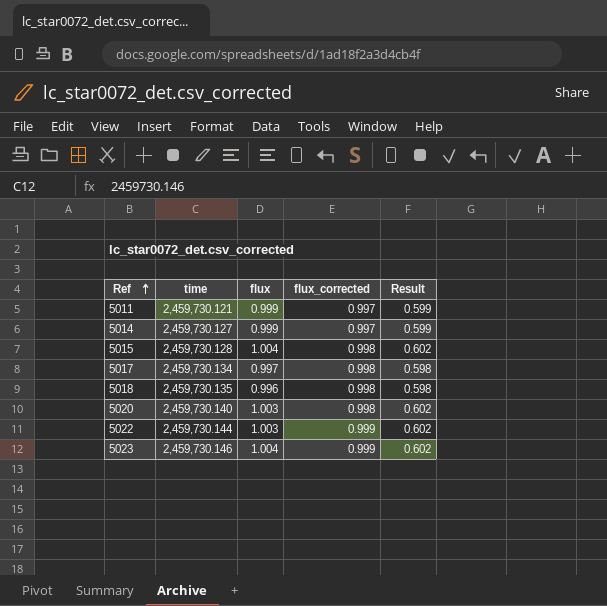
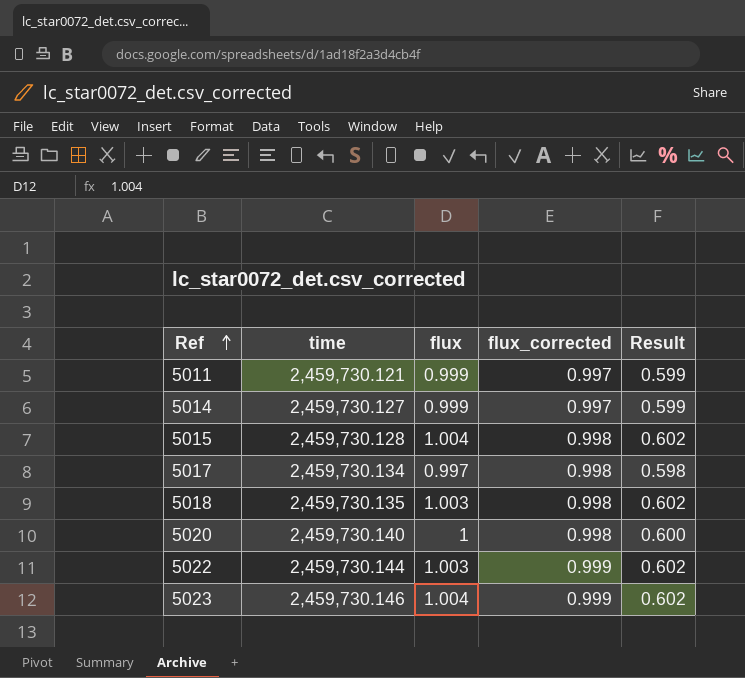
5018 | flux: 0.996 -> 1.003
5018 | Result: 0.598 -> 0.602
5020 | flux: 1.003 -> 1
5020 | Result: 0.602 -> 0.600

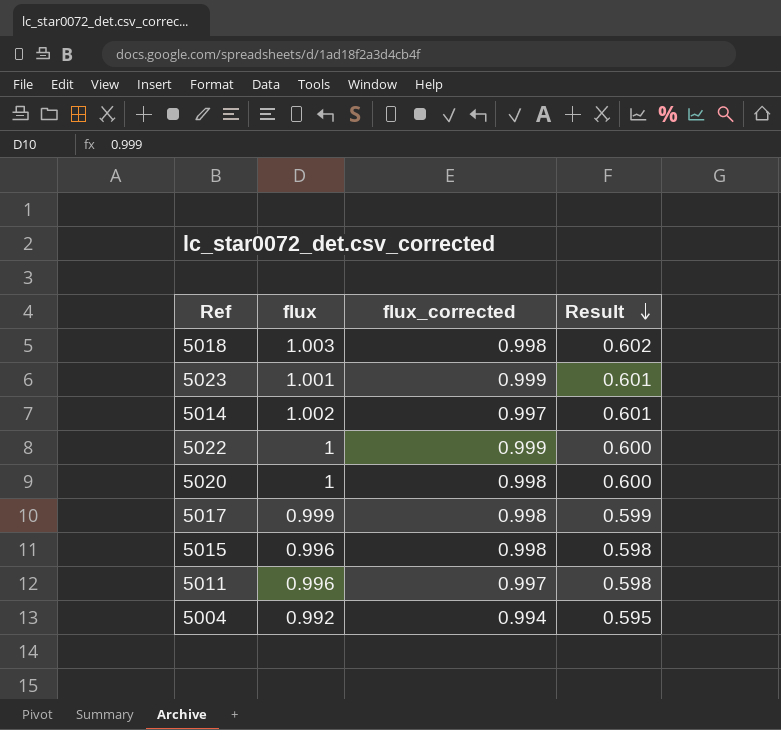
row order: Ref ascending -> Result descending
column time | position: 2 -> none
5023 | flux: 1.004 -> 1.001
5023 | Result: 0.602 -> 0.601
5014 | flux: 0.999 -> 1.002
5014 | Result: 0.599 -> 0.601
5022 | flux: 1.003 -> 1
5022 | Result: 0.602 -> 0.600
5017 | flux: 0.997 -> 0.999
5017 | Result: 0.598 -> 0.599
5015 | flux: 1.004 -> 0.996
5015 | Result: 0.602 -> 0.598
5011 | flux: 0.999 -> 0.996
5011 | Result: 0.599 -> 0.598
row 5004: none -> 0.992 | 0.994 | 0.595

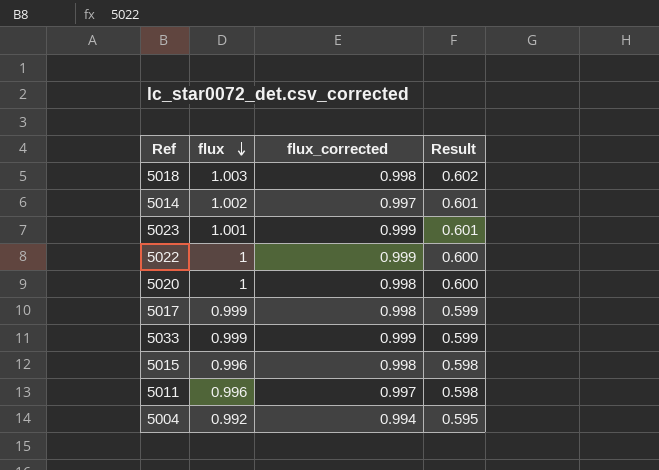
row order: Result descending -> flux descending
row 5033: none -> 0.999 | 0.999 | 0.599

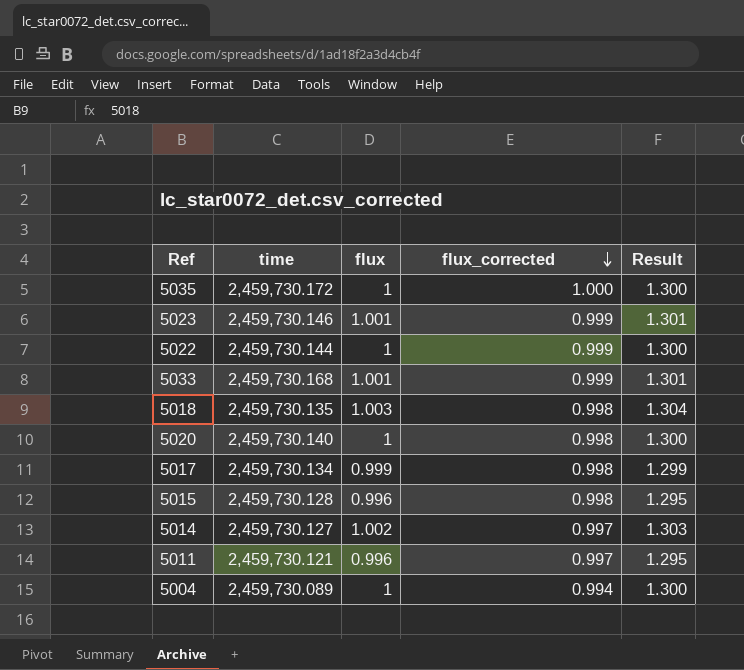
row order: flux descending -> flux_corrected descending
column time | position: none -> 2
column Result | formula: [flux] * 0.6 -> [flux] * 1.3
row 5035: none -> 2,459,730.172 | 1 | 1.000 | 1.300
5033 | flux: 0.999 -> 1.001
5004 | flux: 0.992 -> 1

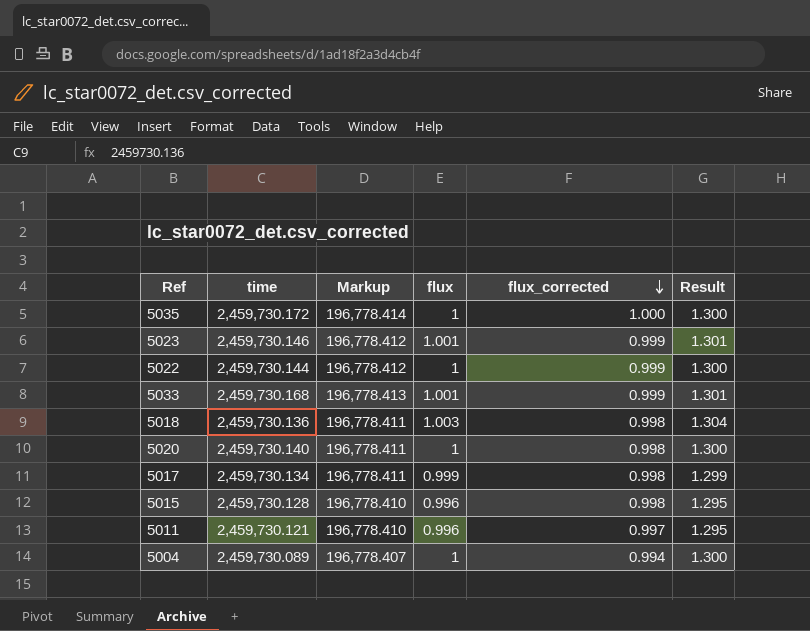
column Markup | formula: none -> [time] * 0.08
row 5014: 2,459,730.127 | 1.002 | 0.997 | 1.303 -> none
5018 | time: 2,459,730.135 -> 2,459,730.136

